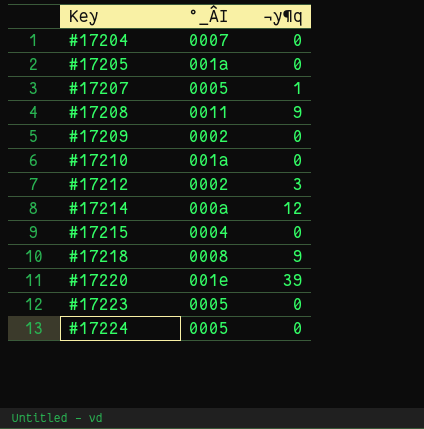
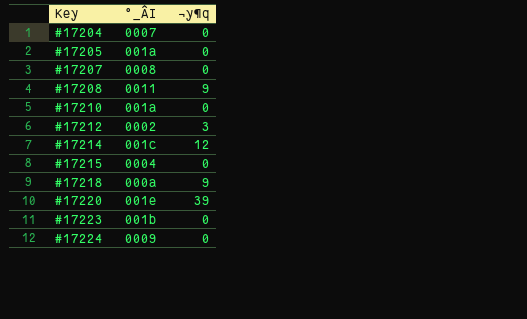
row #17209: 0002 | 0 -> none
#17207 | °_ÂI: 0005 -> 0008
#17207 | ¬y¶q: 1 -> 0
#17214 | °_ÂI: 000a -> 001c
#17218 | °_ÂI: 0008 -> 000a
#17223 | °_ÂI: 0005 -> 001b
#17224 | °_ÂI: 0005 -> 0009

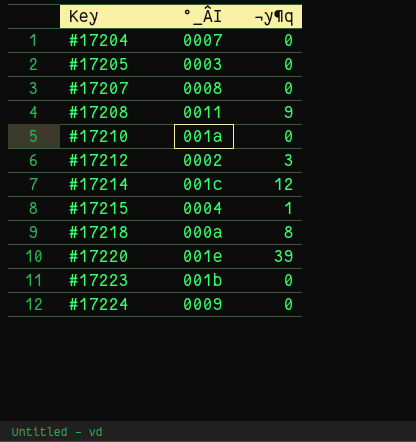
#17205 | °_ÂI: 001a -> 0003
#17215 | ¬y¶q: 0 -> 1
#17218 | ¬y¶q: 9 -> 8

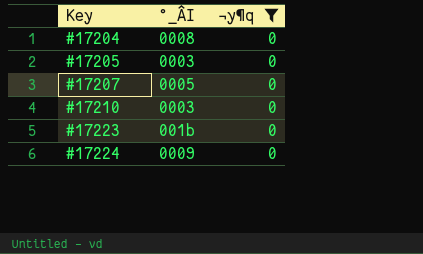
filter: none -> ¬y¶q = 0
#17204 | °_ÂI: 0007 -> 0008
#17207 | °_ÂI: 0008 -> 0005
#17210 | °_ÂI: 001a -> 0003

